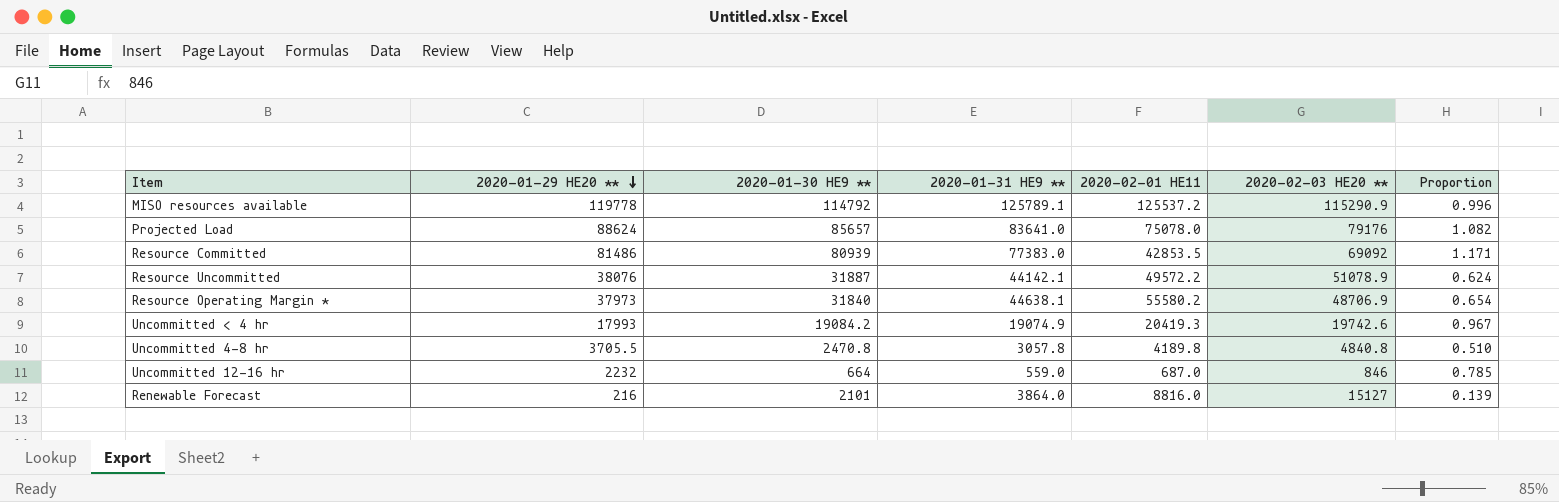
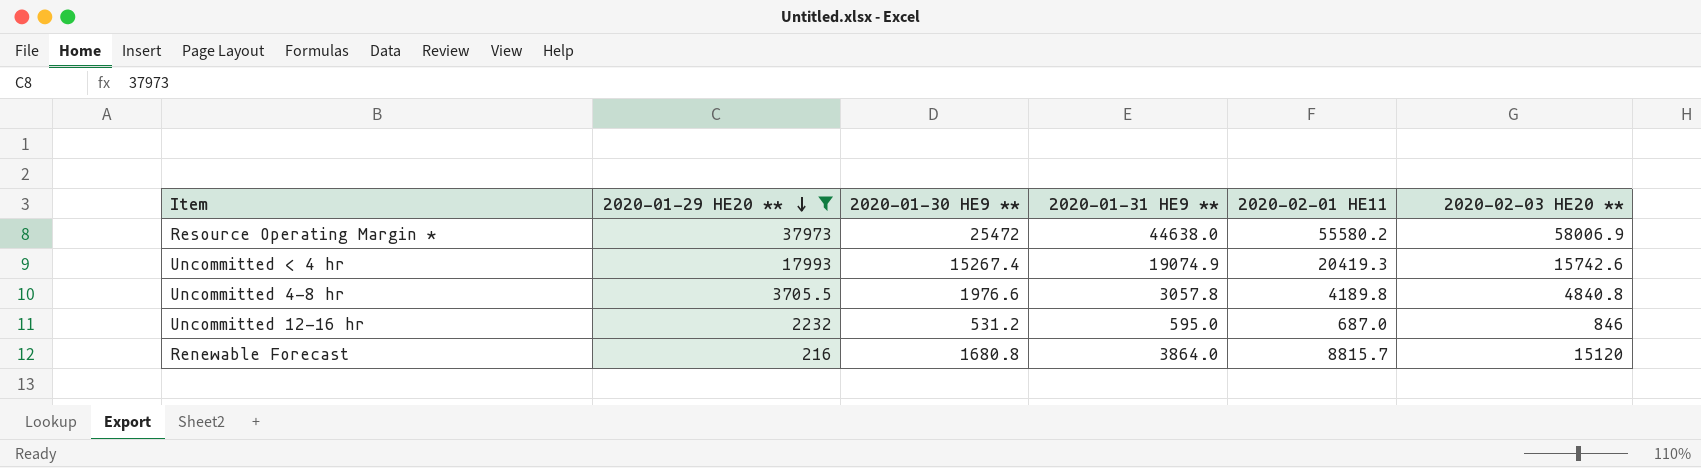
filter: none -> 2020-01-29 HE20 ** <= 37973
column Proportion | formula: [2020-01-30 HE9 **] / [2020-02-03 HE20 **] -> none
Resource Operating Margin * | 2020-01-30 HE9 **: 31840 -> 25472
Resource Operating Margin * | 2020-01-31 HE9 **: 44638.1 -> 44638.0
Resource Operating Margin * | 2020-02-03 HE20 **: 48706.9 -> 58006.9
Uncommitted < 4 hr | 2020-01-30 HE9 **: 19084.2 -> 15267.4
Uncommitted < 4 hr | 2020-02-03 HE20 **: 19742.6 -> 15742.6
Uncommitted 4-8 hr | 2020-01-30 HE9 **: 2470.8 -> 1976.6
Uncommitted 12-16 hr | 2020-01-30 HE9 **: 664 -> 531.2
Uncommitted 12-16 hr | 2020-01-31 HE9 **: 559.0 -> 595.0
Renewable Forecast | 2020-01-30 HE9 **: 2101 -> 1680.8
Renewable Forecast | 2020-02-01 HE11: 8816.0 -> 8815.7
Renewable Forecast | 2020-02-03 HE20 **: 15127 -> 15120

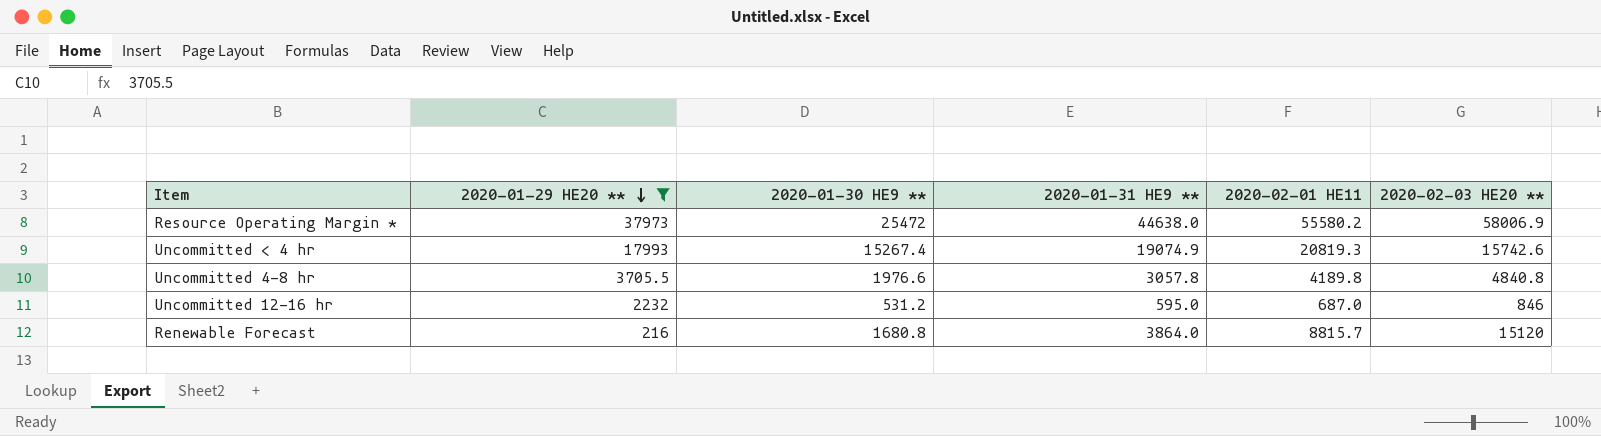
Uncommitted < 4 hr | 2020-02-01 HE11: 20419.3 -> 20819.3

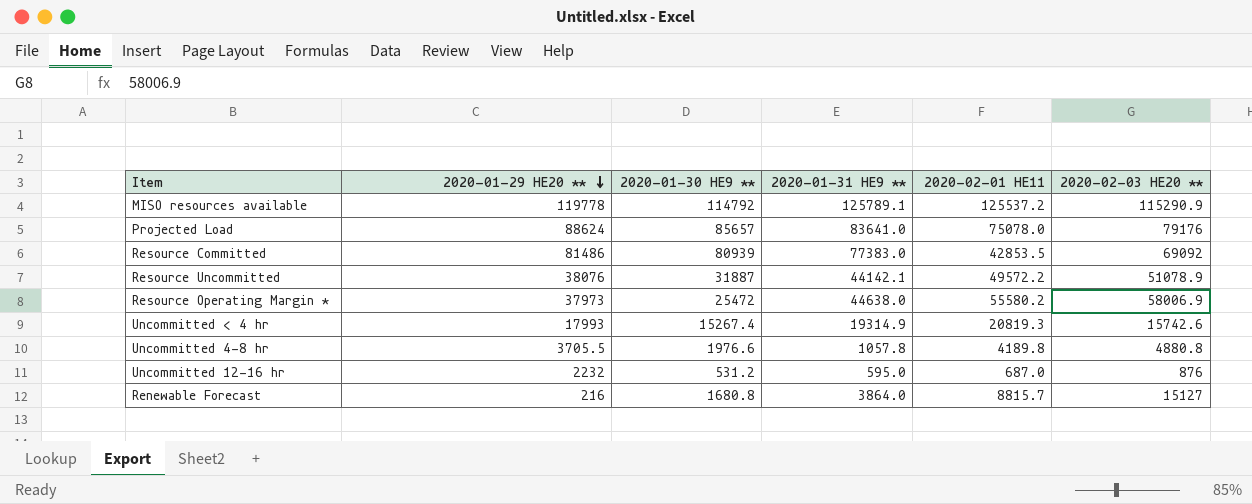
filter: 2020-01-29 HE20 ** <= 37973 -> none
Uncommitted < 4 hr | 2020-01-31 HE9 **: 19074.9 -> 19314.9
Uncommitted 4-8 hr | 2020-01-31 HE9 **: 3057.8 -> 1057.8
Uncommitted 4-8 hr | 2020-02-03 HE20 **: 4840.8 -> 4880.8
Uncommitted 12-16 hr | 2020-02-03 HE20 **: 846 -> 876
Renewable Forecast | 2020-02-03 HE20 **: 15120 -> 15127

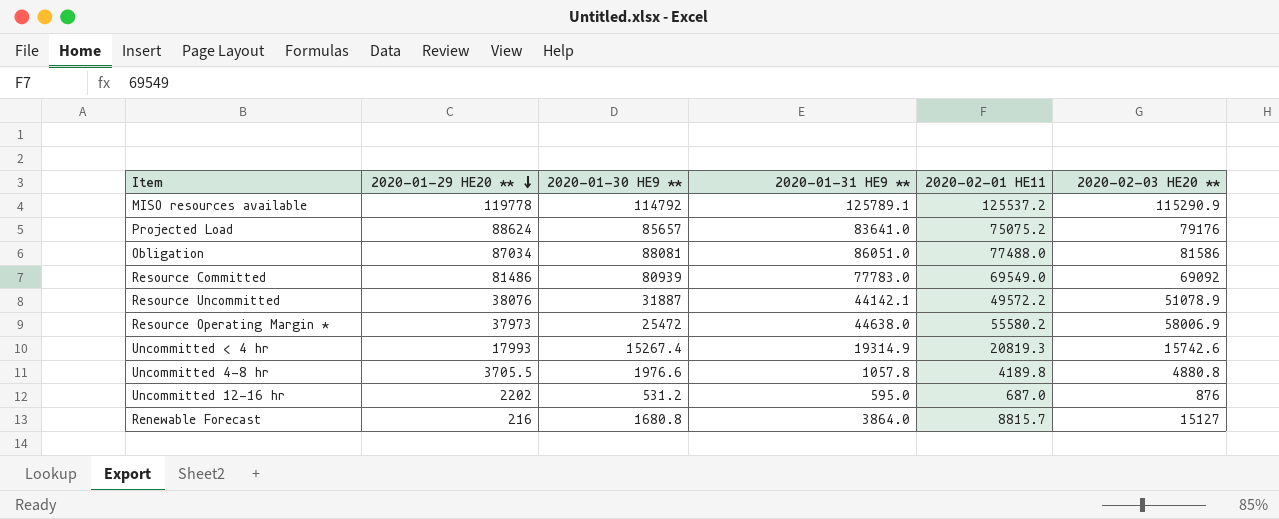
Projected Load | 2020-02-01 HE11: 75078.0 -> 75075.2
row Obligation: none -> 87034 | 88081 | 86051.0 | 77488.0 | 81586
Resource Committed | 2020-01-31 HE9 **: 77383.0 -> 77783.0
Resource Committed | 2020-02-01 HE11: 42853.5 -> 69549.0
Uncommitted 12-16 hr | 2020-01-29 HE20 **: 2232 -> 2202

